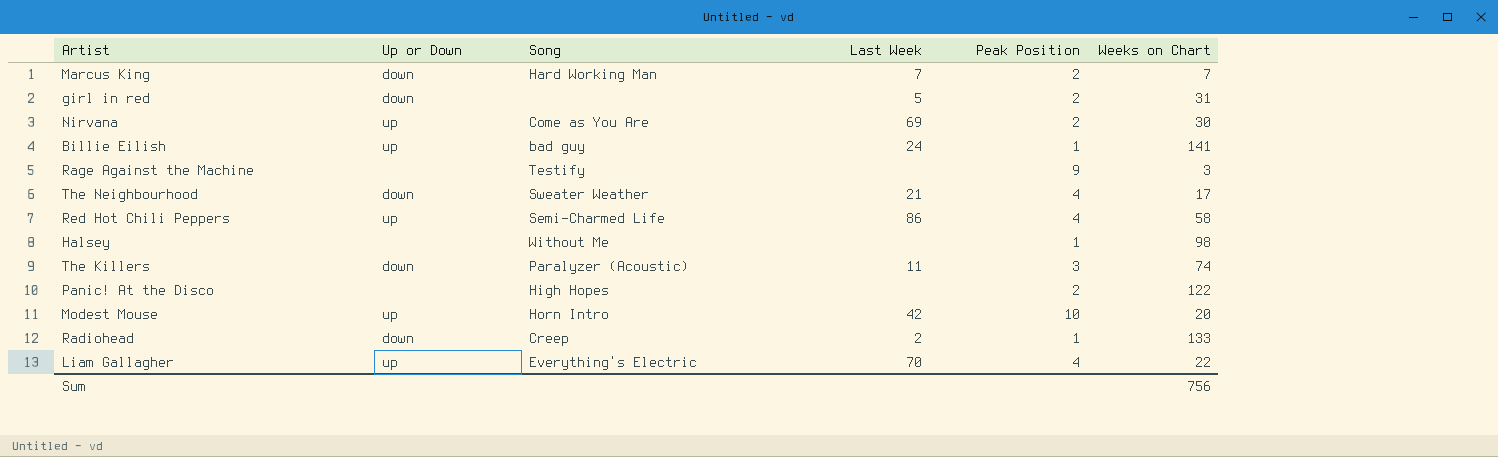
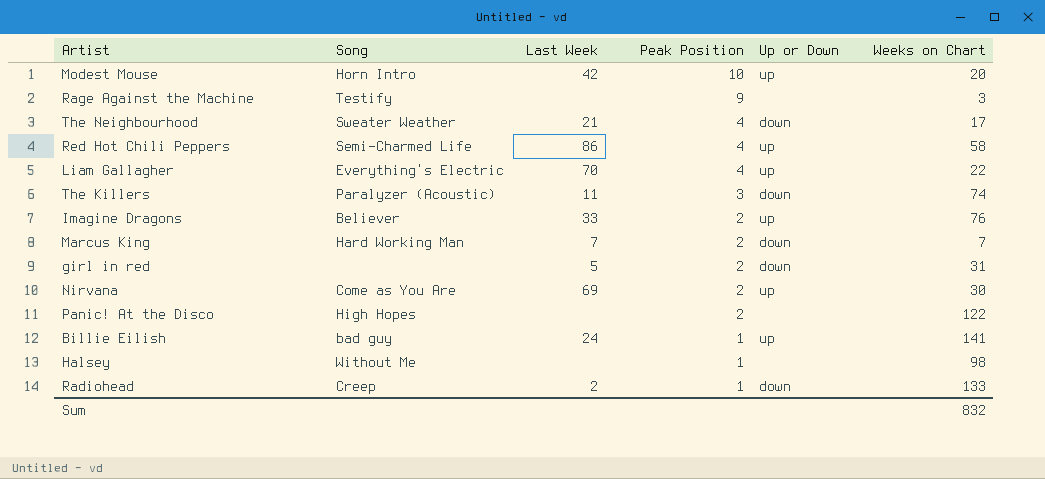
row order: none -> Peak Position descending
column Up or Down | position: 2 -> 5
row Imagine Dragons: none -> Believer | 33 | 2 | up | 76
Sum | Weeks on Chart: 756 -> 832

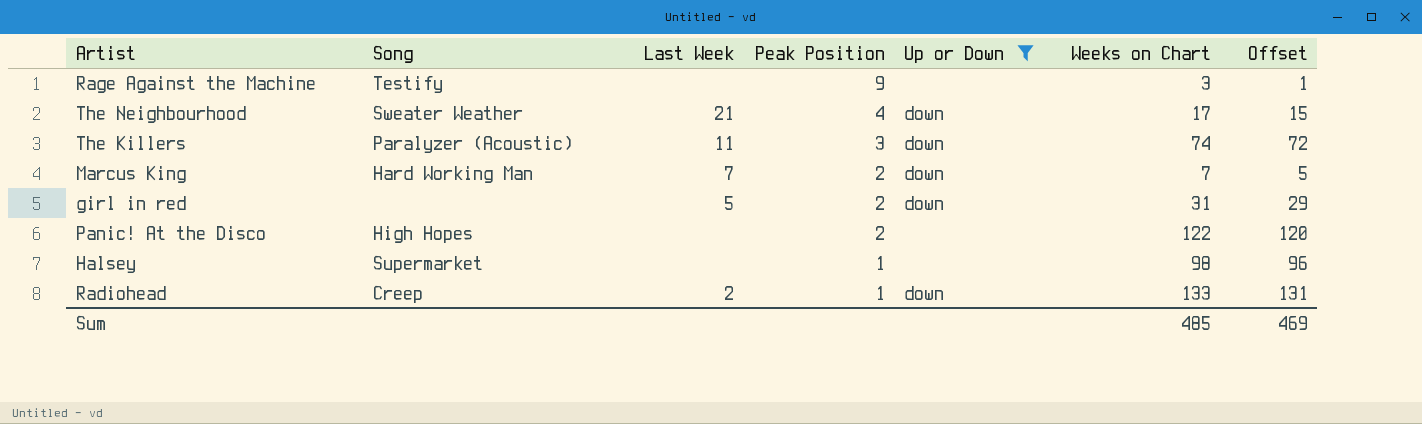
filter: none -> Up or Down != up
column Offset | formula: none -> [Weeks on Chart] - 2
Halsey | Song: Without Me -> Supermarket
Sum | Weeks on Chart: 832 -> 485

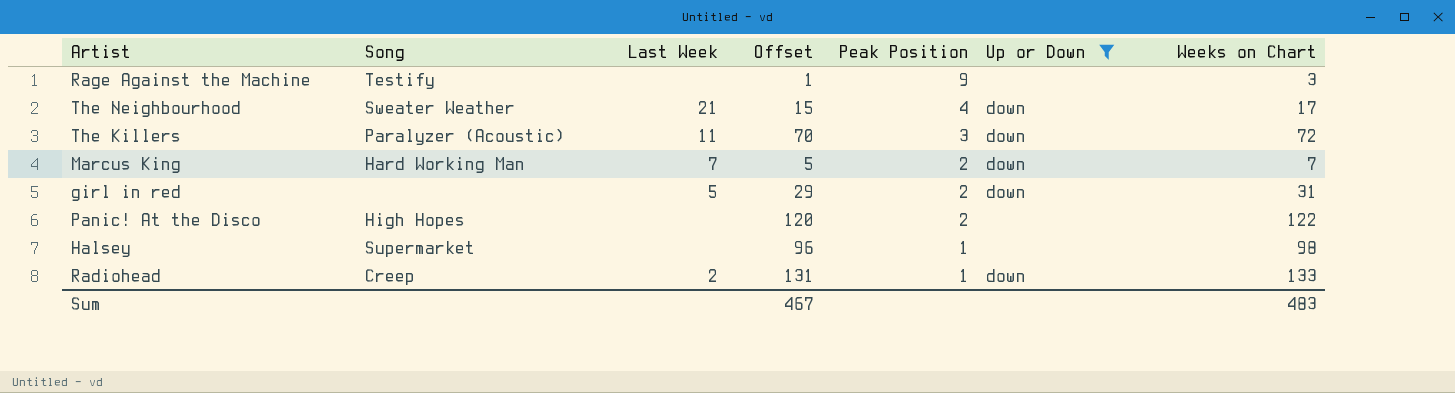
column Offset | position: 7 -> 4
The Killers | Offset: 72 -> 70
The Killers | Weeks on Chart: 74 -> 72
Sum | Offset: 469 -> 467
Sum | Weeks on Chart: 485 -> 483

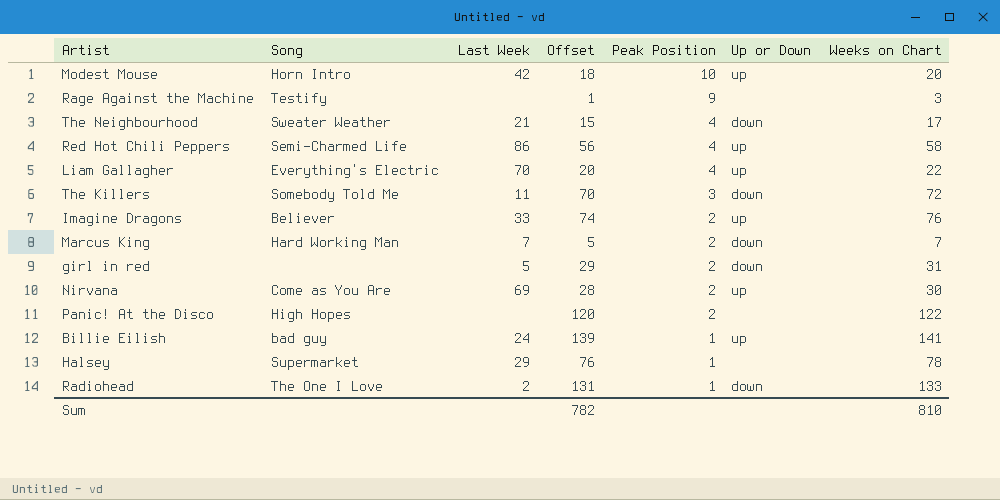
filter: Up or Down != up -> none
The Killers | Song: Paralyzer (Acoustic) -> Somebody Told Me
Halsey | Last Week: none -> 29
Halsey | Offset: 96 -> 76
Halsey | Weeks on Chart: 98 -> 78
Radiohead | Song: Creep -> The One I Love
Sum | Offset: 467 -> 782
Sum | Weeks on Chart: 483 -> 810

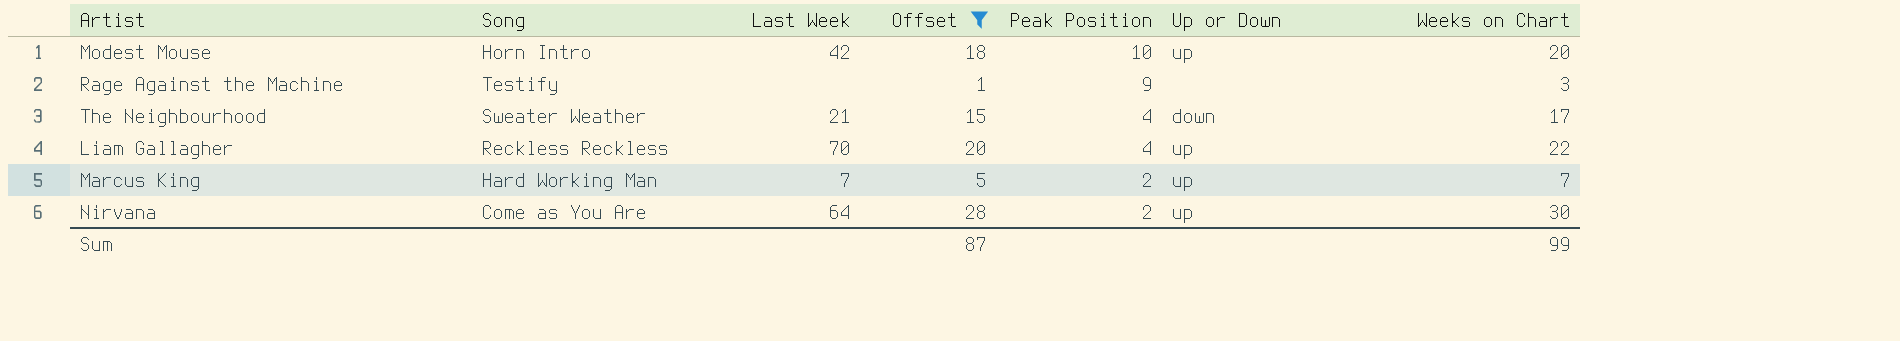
filter: none -> Offset <= 28
Liam Gallagher | Song: Everything's Electric -> Reckless Reckless
Marcus King | Up or Down: down -> up
Nirvana | Last Week: 69 -> 64
Sum | Offset: 782 -> 87
Sum | Weeks on Chart: 810 -> 99

